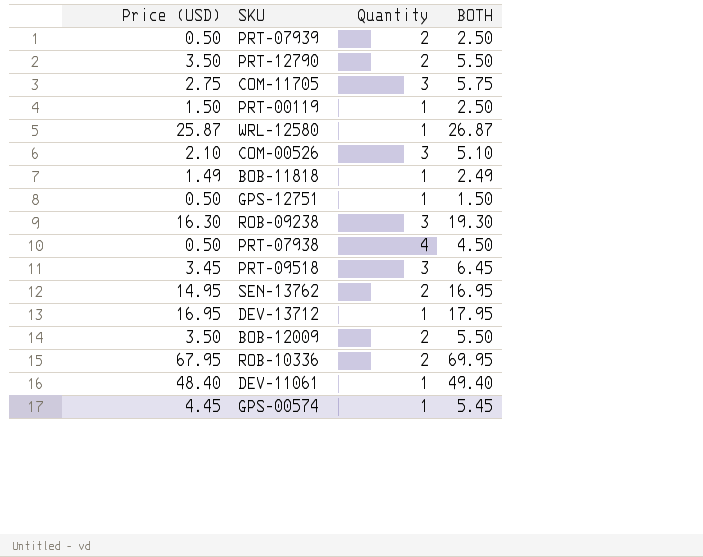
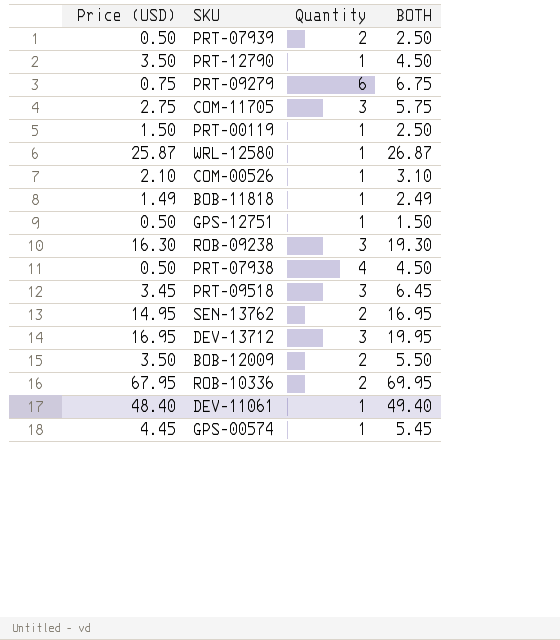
PRT-12790 | Quantity: 2 -> 1
PRT-12790 | BOTH: 5.50 -> 4.50
row PRT-09279: none -> 0.75 | 6 | 6.75
COM-00526 | Quantity: 3 -> 1
COM-00526 | BOTH: 5.10 -> 3.10
DEV-13712 | Quantity: 1 -> 3
DEV-13712 | BOTH: 17.95 -> 19.95

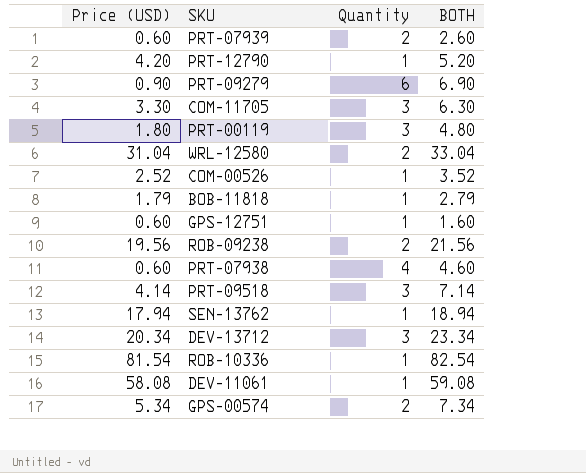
row BOB-12009: 3.50 | 2 | 5.50 -> none
PRT-07939 | Price (USD): 0.50 -> 0.60
PRT-07939 | BOTH: 2.50 -> 2.60
PRT-12790 | Price (USD): 3.50 -> 4.20
PRT-12790 | BOTH: 4.50 -> 5.20
PRT-09279 | Price (USD): 0.75 -> 0.90
PRT-09279 | BOTH: 6.75 -> 6.90
COM-11705 | Price (USD): 2.75 -> 3.30
COM-11705 | BOTH: 5.75 -> 6.30
PRT-00119 | Price (USD): 1.50 -> 1.80
PRT-00119 | Quantity: 1 -> 3
PRT-00119 | BOTH: 2.50 -> 4.80
WRL-12580 | Price (USD): 25.87 -> 31.04
WRL-12580 | Quantity: 1 -> 2
WRL-12580 | BOTH: 26.87 -> 33.04
COM-00526 | Price (USD): 2.10 -> 2.52
COM-00526 | BOTH: 3.10 -> 3.52
BOB-11818 | Price (USD): 1.49 -> 1.79
BOB-11818 | BOTH: 2.49 -> 2.79
GPS-12751 | Price (USD): 0.50 -> 0.60
GPS-12751 | BOTH: 1.50 -> 1.60
ROB-09238 | Price (USD): 16.30 -> 19.56
ROB-09238 | Quantity: 3 -> 2
ROB-09238 | BOTH: 19.30 -> 21.56
PRT-07938 | Price (USD): 0.50 -> 0.60
PRT-07938 | BOTH: 4.50 -> 4.60
PRT-09518 | Price (USD): 3.45 -> 4.14
PRT-09518 | BOTH: 6.45 -> 7.14
SEN-13762 | Price (USD): 14.95 -> 17.94
SEN-13762 | Quantity: 2 -> 1
SEN-13762 | BOTH: 16.95 -> 18.94
DEV-13712 | Price (USD): 16.95 -> 20.34
DEV-13712 | BOTH: 19.95 -> 23.34
ROB-10336 | Price (USD): 67.95 -> 81.54
ROB-10336 | Quantity: 2 -> 1
ROB-10336 | BOTH: 69.95 -> 82.54
DEV-11061 | Price (USD): 48.40 -> 58.08
DEV-11061 | BOTH: 49.40 -> 59.08
GPS-00574 | Price (USD): 4.45 -> 5.34
GPS-00574 | Quantity: 1 -> 2
GPS-00574 | BOTH: 5.45 -> 7.34

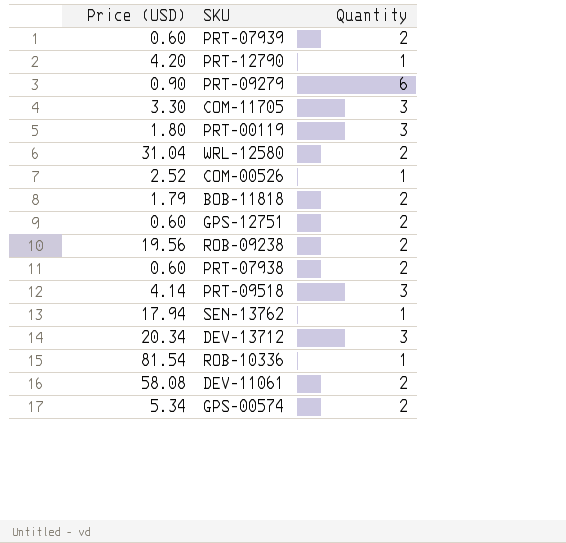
column BOTH | formula: [Price (USD)] + [Quantity] -> none
BOB-11818 | Quantity: 1 -> 2
GPS-12751 | Quantity: 1 -> 2
PRT-07938 | Quantity: 4 -> 2
DEV-11061 | Quantity: 1 -> 2

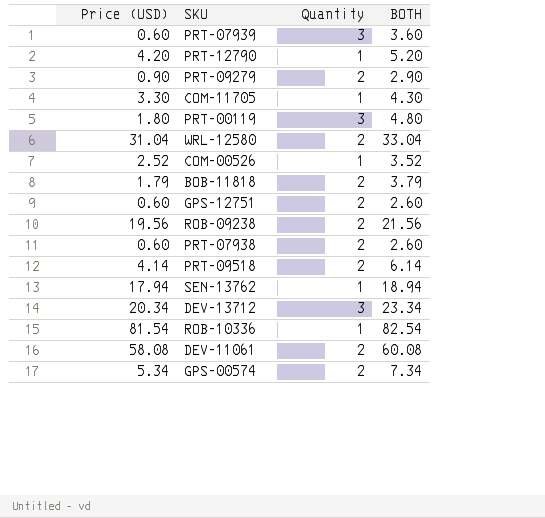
column BOTH | formula: none -> [Price (USD)] + [Quantity]
PRT-07939 | Quantity: 2 -> 3
PRT-09279 | Quantity: 6 -> 2
COM-11705 | Quantity: 3 -> 1
PRT-09518 | Quantity: 3 -> 2

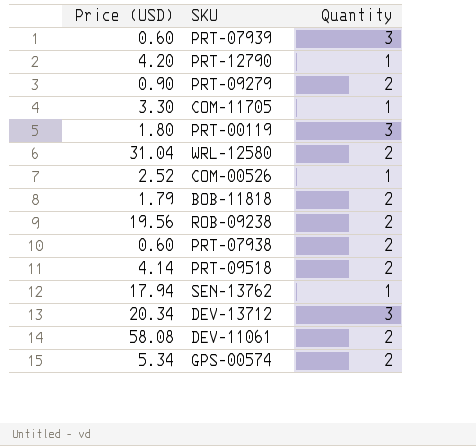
column BOTH | formula: [Price (USD)] + [Quantity] -> none
row GPS-12751: 0.60 | 2 | 2.60 -> none
row ROB-10336: 81.54 | 1 | 82.54 -> none

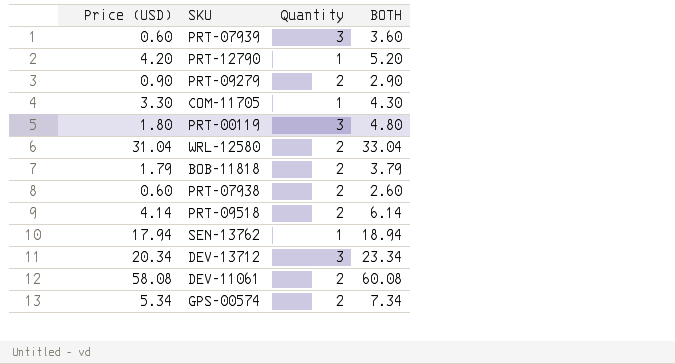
column BOTH | formula: none -> [Price (USD)] + [Quantity]
row COM-00526: 2.52 | 1 -> none
row ROB-09238: 19.56 | 2 -> none

